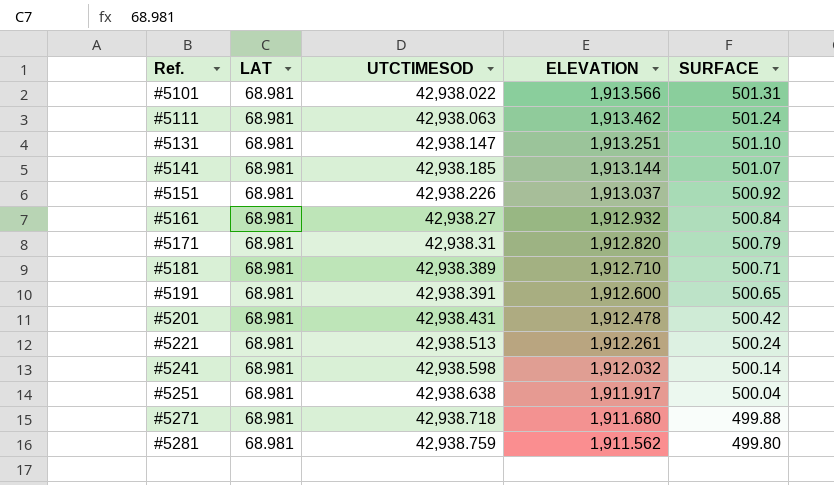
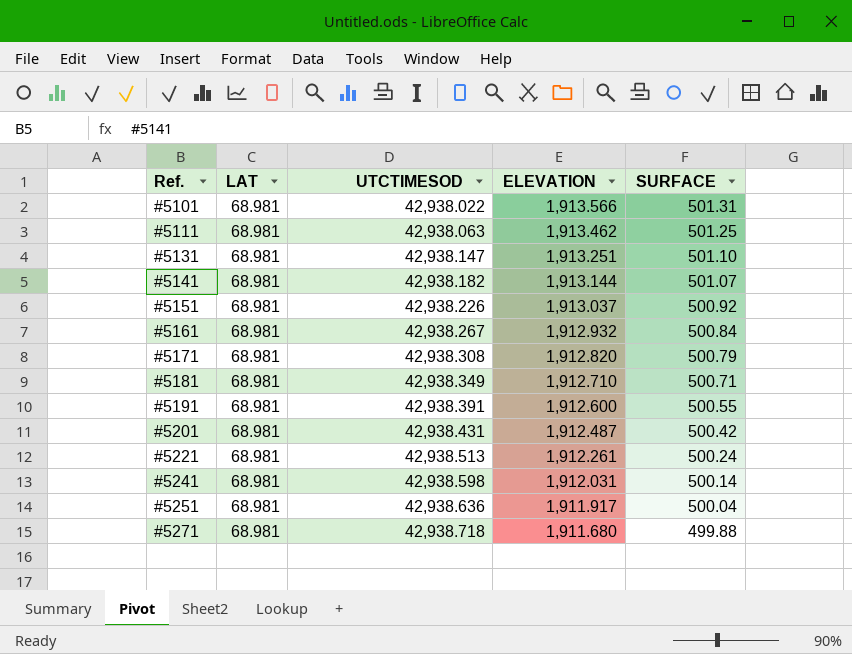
row #5281: 68.981 | 42,938.759 | 1,911.562 | 499.80 -> none
#5111 | SURFACE: 501.24 -> 501.25
#5141 | UTCTIMESOD: 42,938.185 -> 42,938.182
#5161 | UTCTIMESOD: 42,938.27 -> 42,938.267
#5171 | UTCTIMESOD: 42,938.31 -> 42,938.308
#5181 | UTCTIMESOD: 42,938.389 -> 42,938.349
#5191 | SURFACE: 500.65 -> 500.55
#5201 | ELEVATION: 1,912.478 -> 1,912.487
#5241 | ELEVATION: 1,912.032 -> 1,912.031
#5251 | UTCTIMESOD: 42,938.638 -> 42,938.636

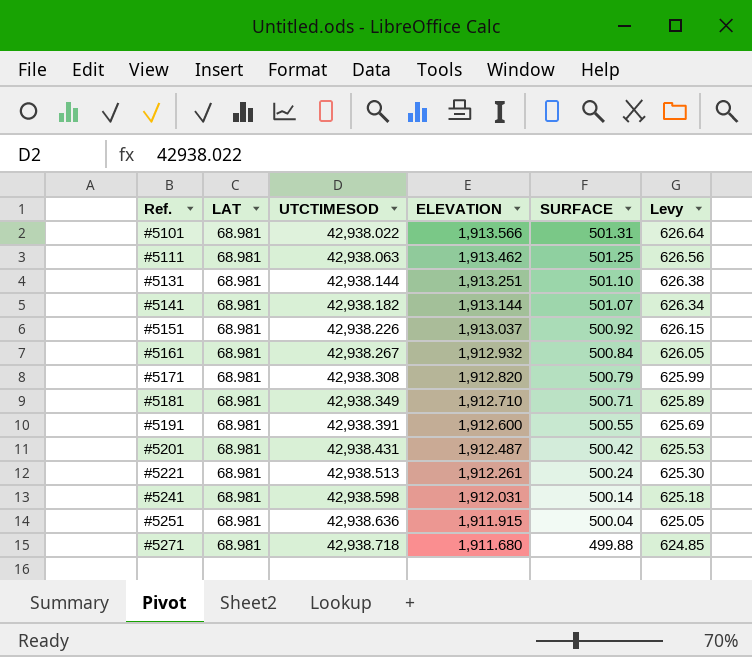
column Levy | formula: none -> [SURFACE] * 1.25
#5131 | UTCTIMESOD: 42,938.147 -> 42,938.144
#5251 | ELEVATION: 1,911.917 -> 1,911.915

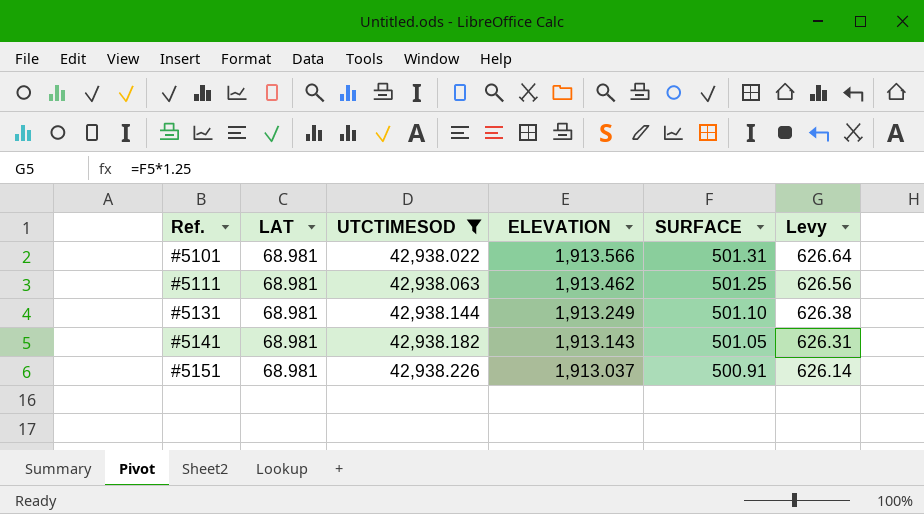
filter: none -> UTCTIMESOD <= 42,938.226
#5131 | ELEVATION: 1,913.251 -> 1,913.249
#5141 | ELEVATION: 1,913.144 -> 1,913.143
#5141 | SURFACE: 501.07 -> 501.05
#5141 | Levy: 626.34 -> 626.31
#5151 | SURFACE: 500.92 -> 500.91
#5151 | Levy: 626.15 -> 626.14

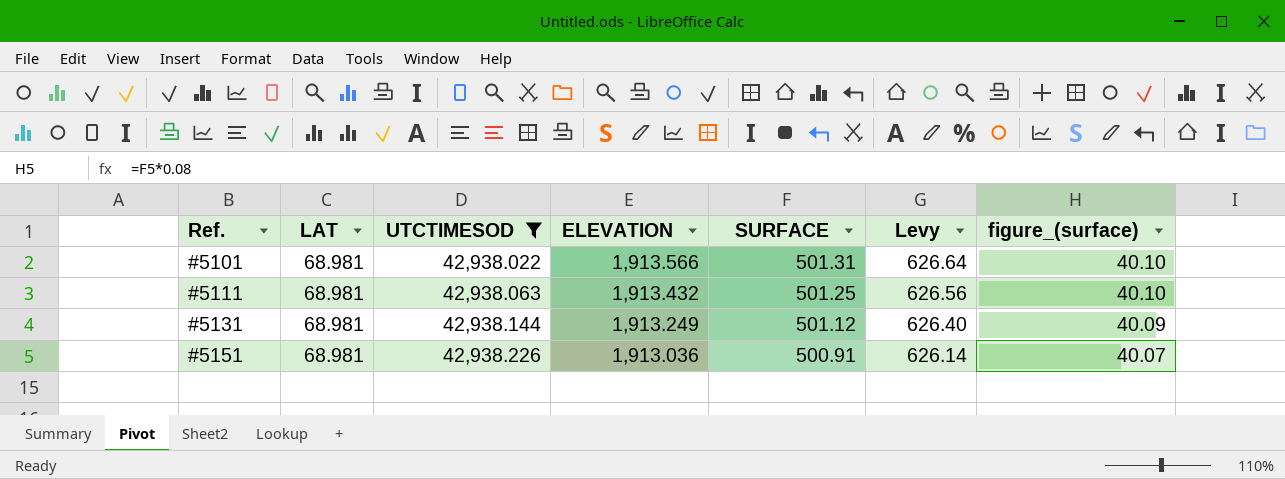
column figure_(surface) | formula: none -> [SURFACE] * 0.08
row #5141: 68.981 | 42,938.182 | 1,913.143 | 501.05 | 626.31 -> none
#5111 | ELEVATION: 1,913.462 -> 1,913.432
#5131 | SURFACE: 501.10 -> 501.12
#5131 | Levy: 626.38 -> 626.40
#5151 | ELEVATION: 1,913.037 -> 1,913.036

